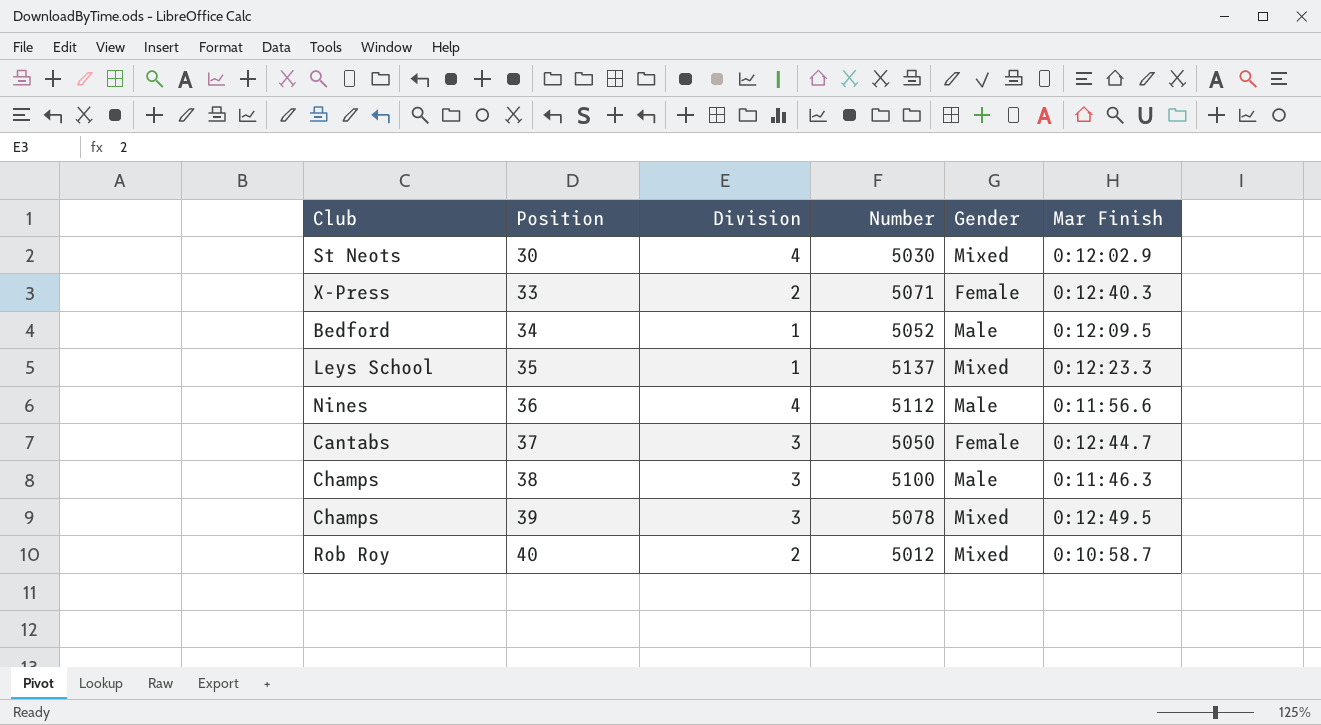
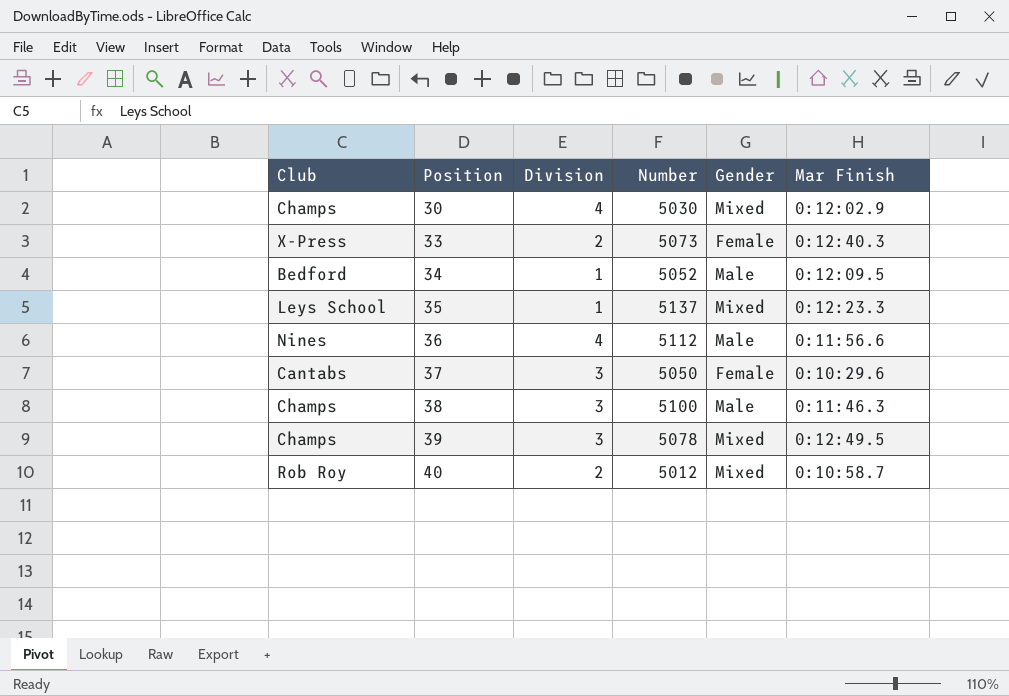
30 | Club: St Neots -> Champs
33 | Number: 5071 -> 5073
37 | Mar Finish: 0:12:44.7 -> 0:10:29.6

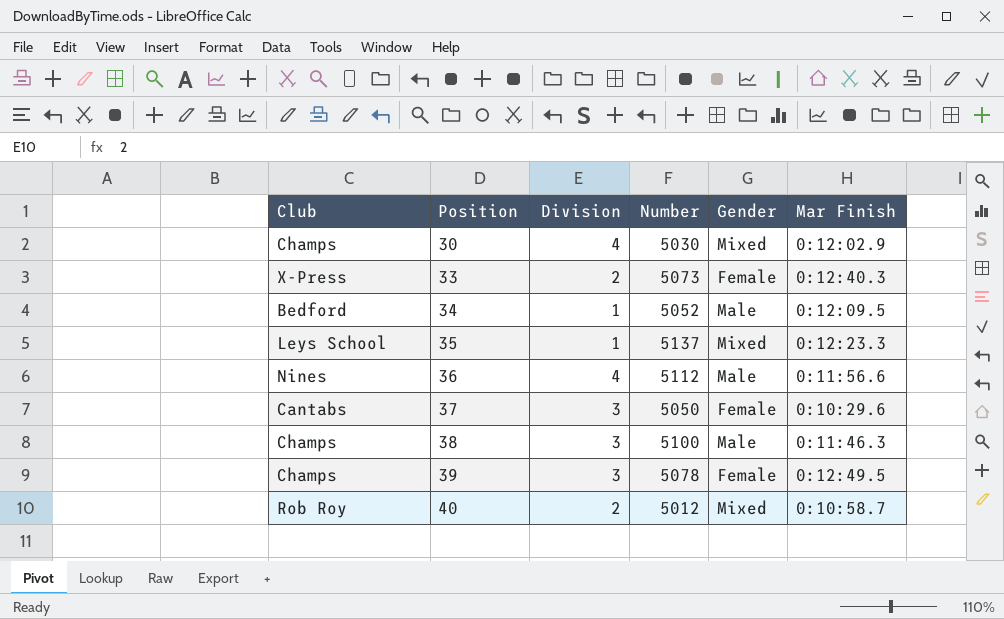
39 | Gender: Mixed -> Female

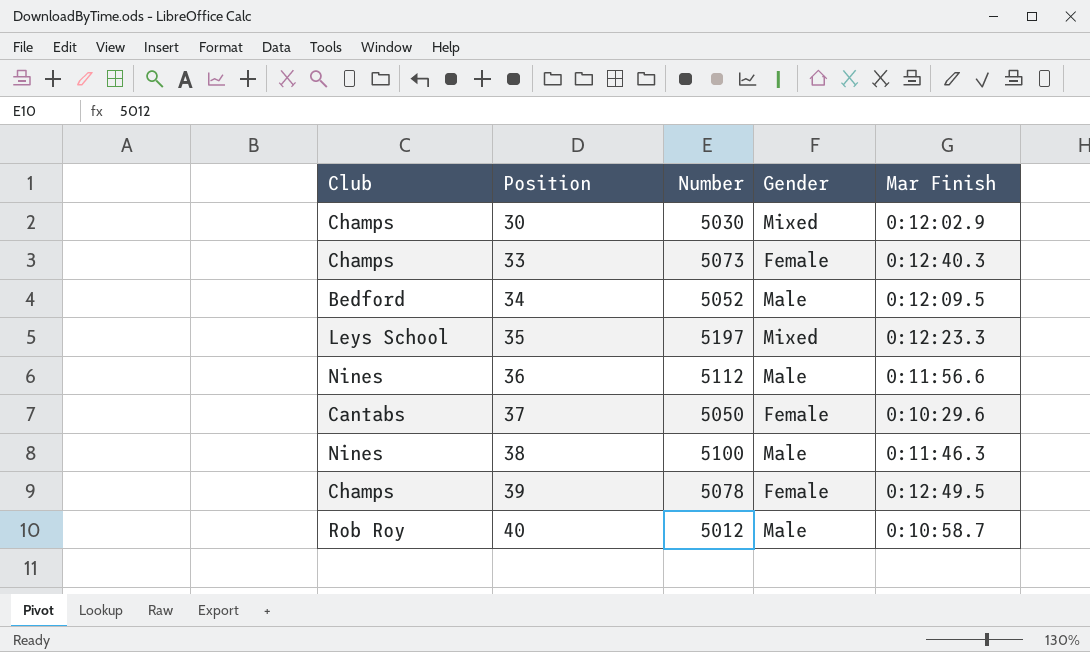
column Division | position: 3 -> none
33 | Club: X-Press -> Champs
35 | Number: 5137 -> 5197
38 | Club: Champs -> Nines
40 | Gender: Mixed -> Male

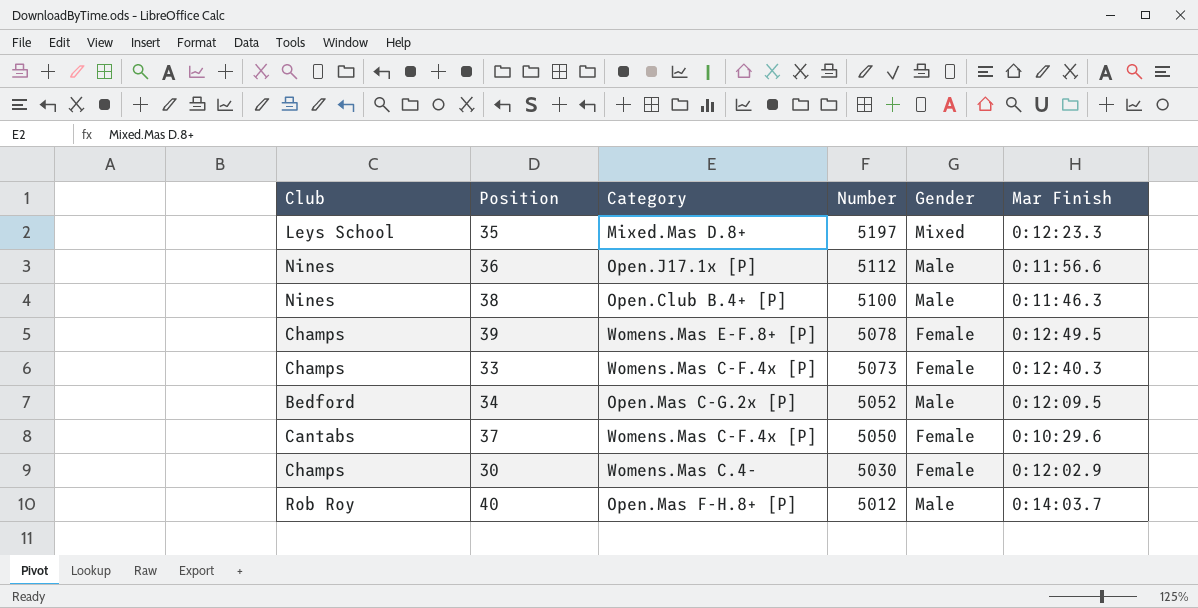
row order: Position ascending -> Number descending
column Category | position: none -> 3
30 | Gender: Mixed -> Female
40 | Mar Finish: 0:10:58.7 -> 0:14:03.7

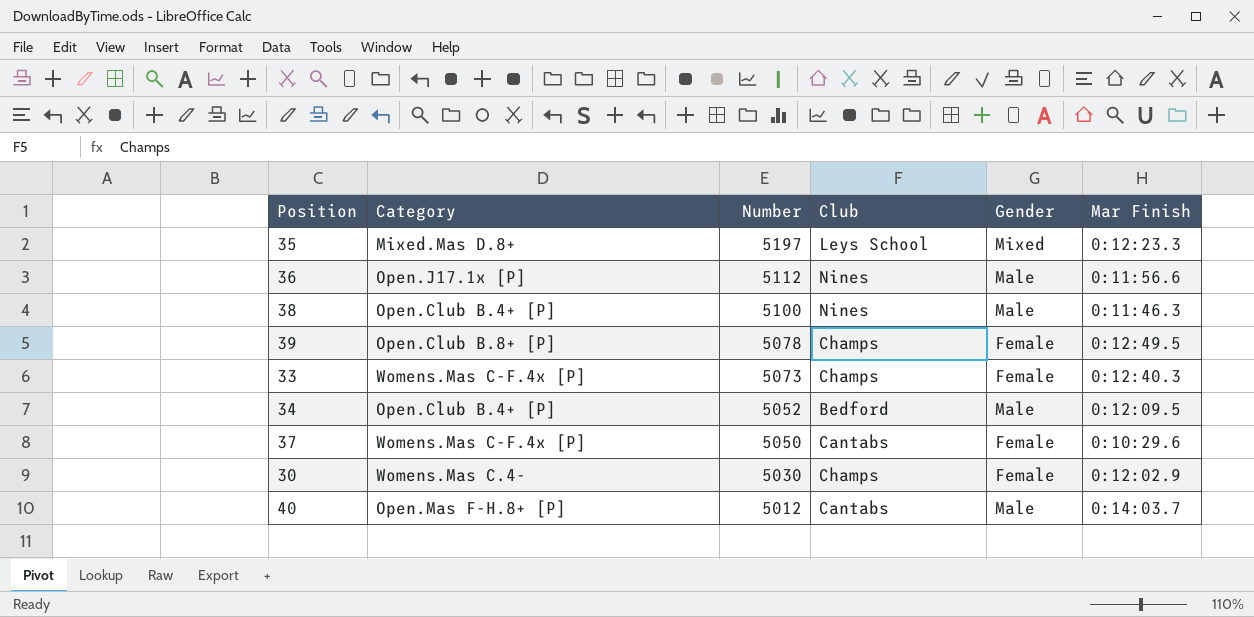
column Club | position: 1 -> 4
39 | Category: Womens.Mas E-F.8+ [P] -> Open.Club B.8+ [P]
34 | Category: Open.Mas C-G.2x [P] -> Open.Club B.4+ [P]
40 | Club: Rob Roy -> Cantabs

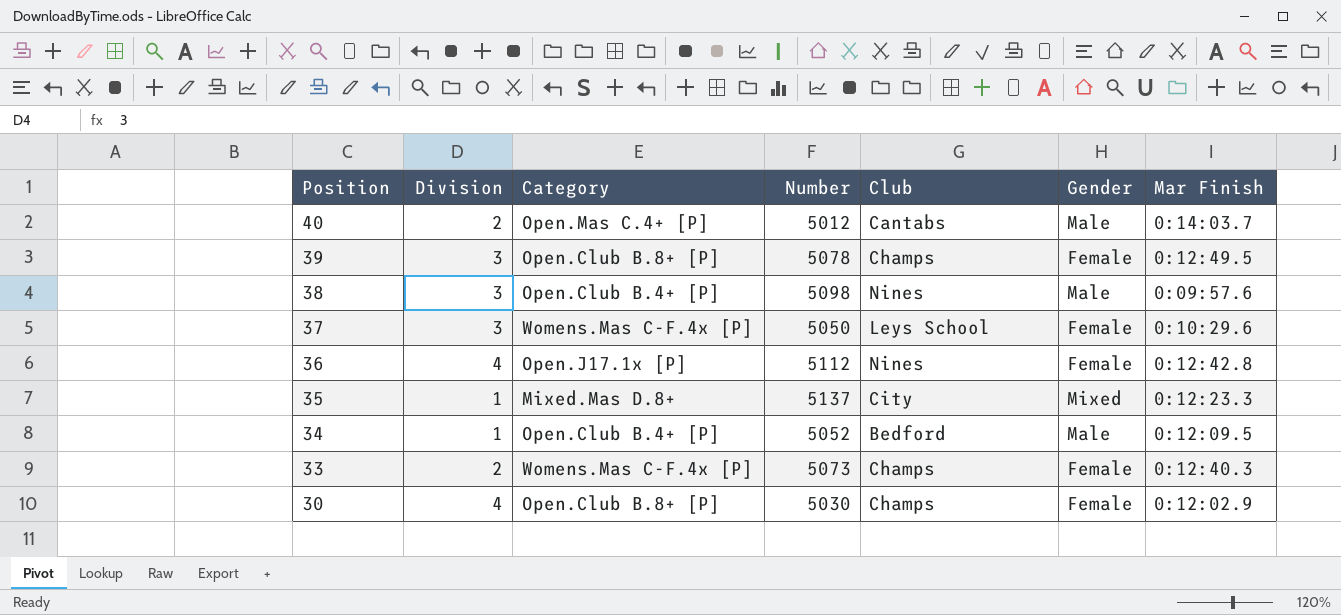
row order: Number descending -> Position descending
column Division | position: none -> 2
40 | Category: Open.Mas F-H.8+ [P] -> Open.Mas C.4+ [P]
38 | Number: 5100 -> 5098
38 | Mar Finish: 0:11:46.3 -> 0:09:57.6
37 | Club: Cantabs -> Leys School
36 | Gender: Male -> Female
36 | Mar Finish: 0:11:56.6 -> 0:12:42.8
35 | Number: 5197 -> 5137
35 | Club: Leys School -> City
30 | Category: Womens.Mas C.4- -> Open.Club B.8+ [P]

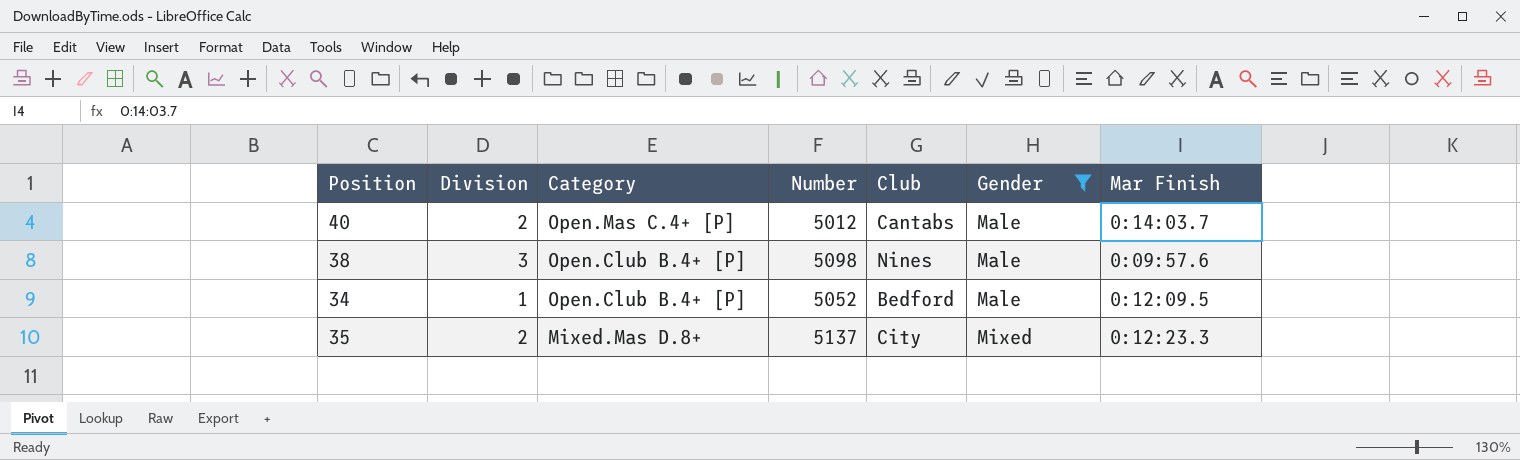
filter: none -> Gender != Female
row order: Position descending -> Category descending
35 | Division: 1 -> 2

